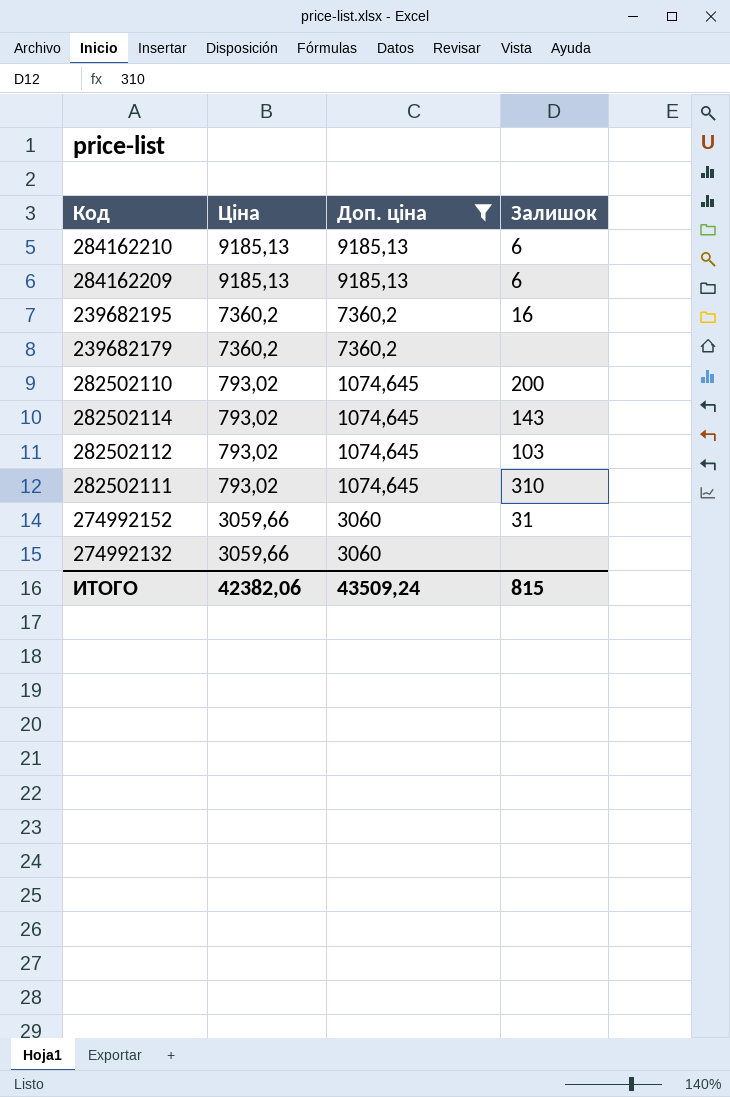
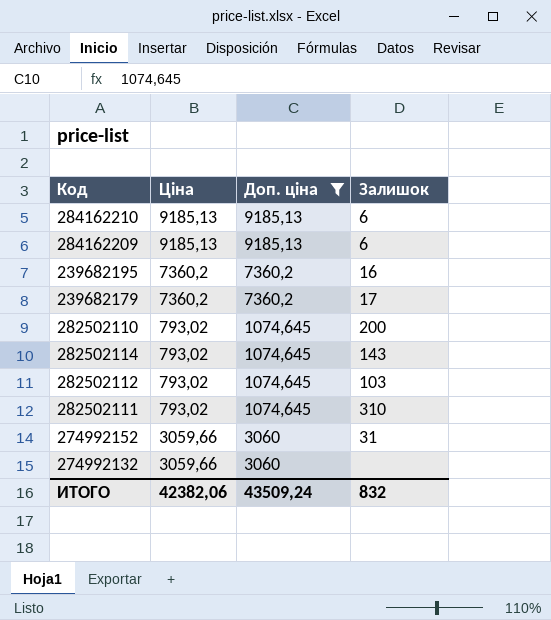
239682179 | Залишок: none -> 17
ИТОГО | Залишок: 815 -> 832

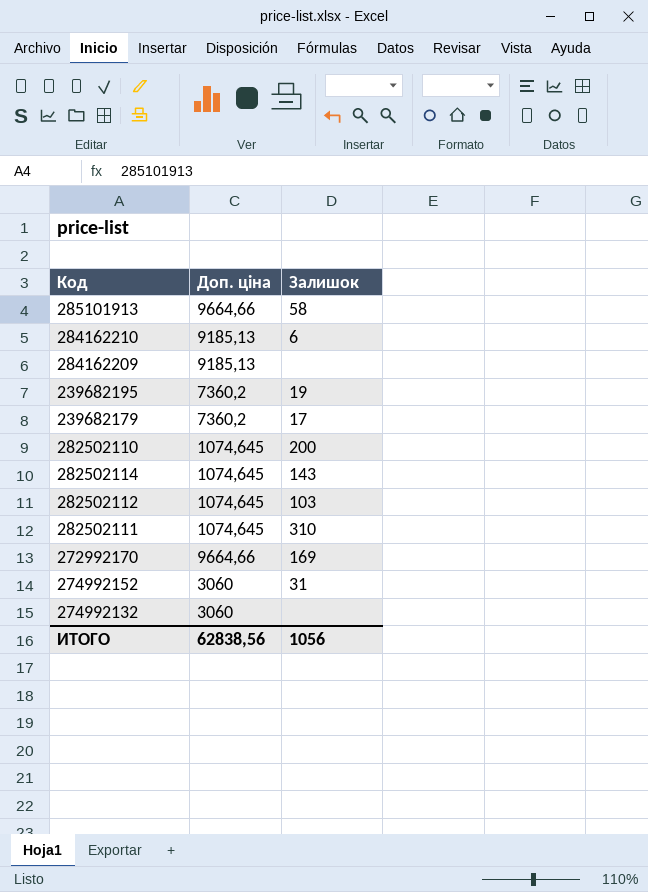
filter: Доп. ціна != 9664,66 -> none
column Ціна | position: 2 -> none
284162209 | Залишок: 6 -> none
239682195 | Залишок: 16 -> 19
ИТОГО | Доп. ціна: 43509,24 -> 62838,56
ИТОГО | Залишок: 832 -> 1056

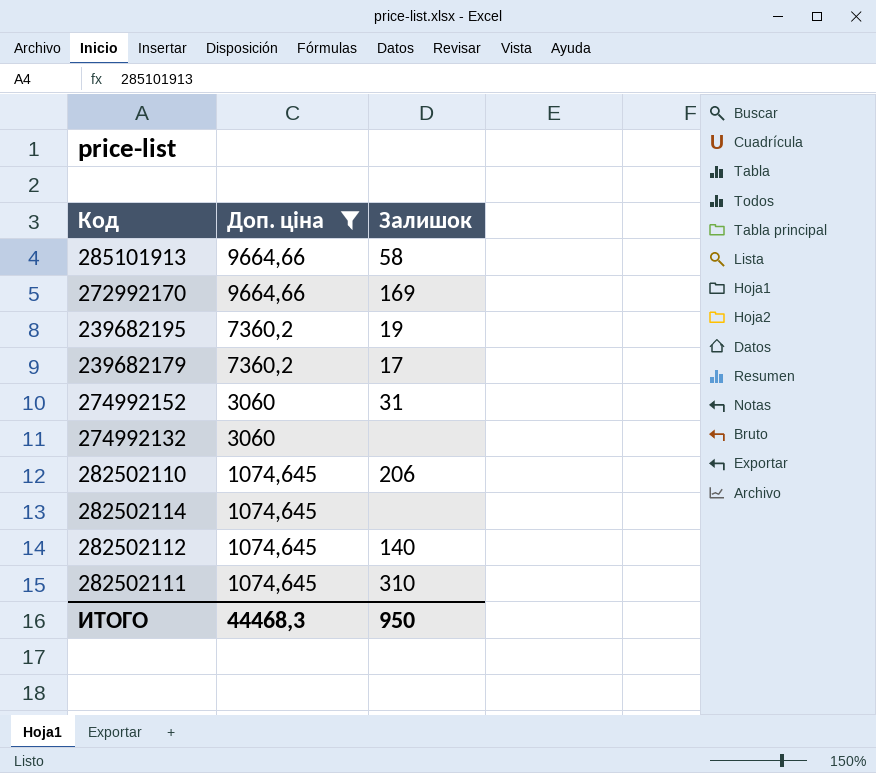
filter: none -> Доп. ціна != 9185,13
row order: none -> Доп. ціна descending
282502110 | Залишок: 200 -> 206
282502114 | Залишок: 143 -> none
282502112 | Залишок: 103 -> 140
ИТОГО | Доп. ціна: 62838,56 -> 44468,3
ИТОГО | Залишок: 1056 -> 950

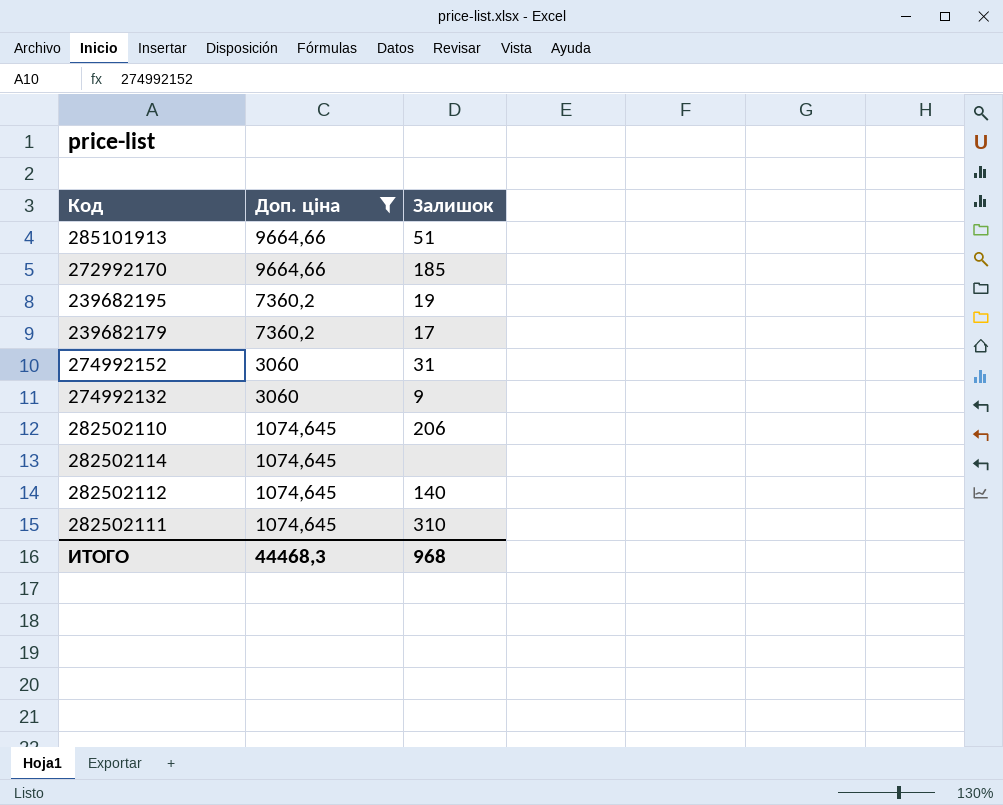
285101913 | Залишок: 58 -> 51
272992170 | Залишок: 169 -> 185
274992132 | Залишок: none -> 9
ИТОГО | Залишок: 950 -> 968

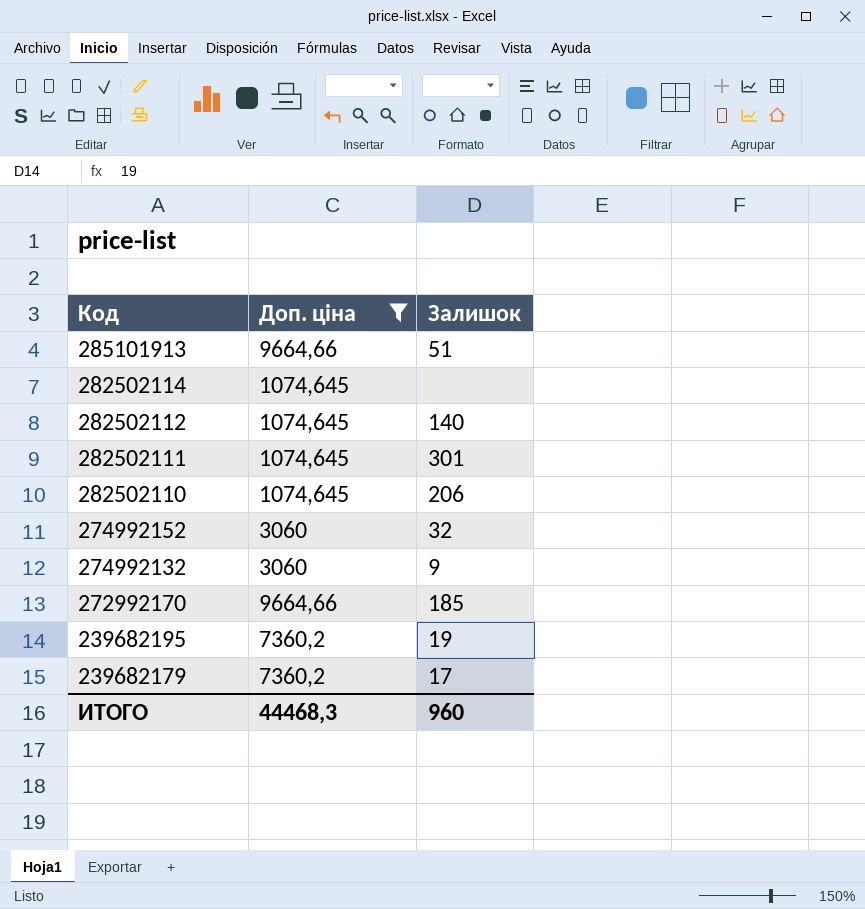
row order: Доп. ціна descending -> Код descending
282502111 | Залишок: 310 -> 301
274992152 | Залишок: 31 -> 32
ИТОГО | Залишок: 968 -> 960

